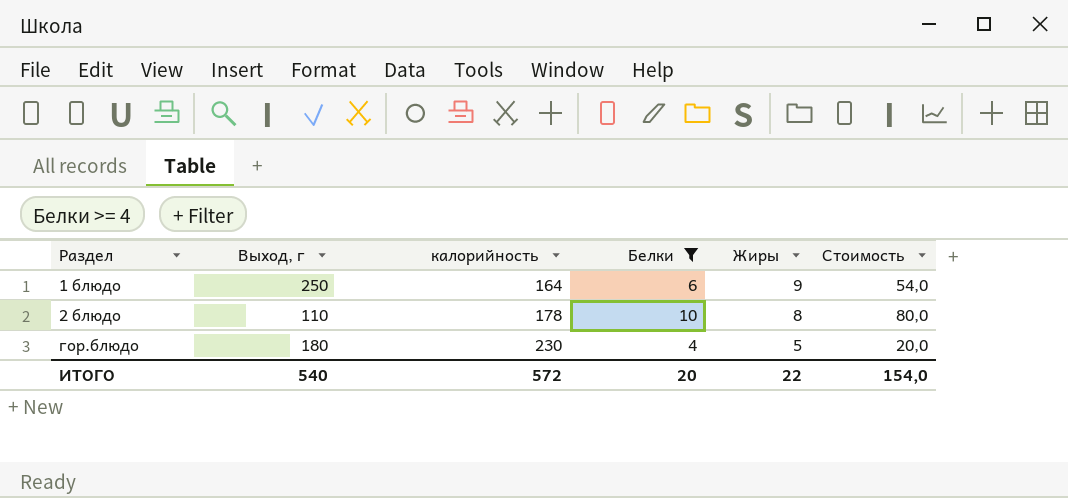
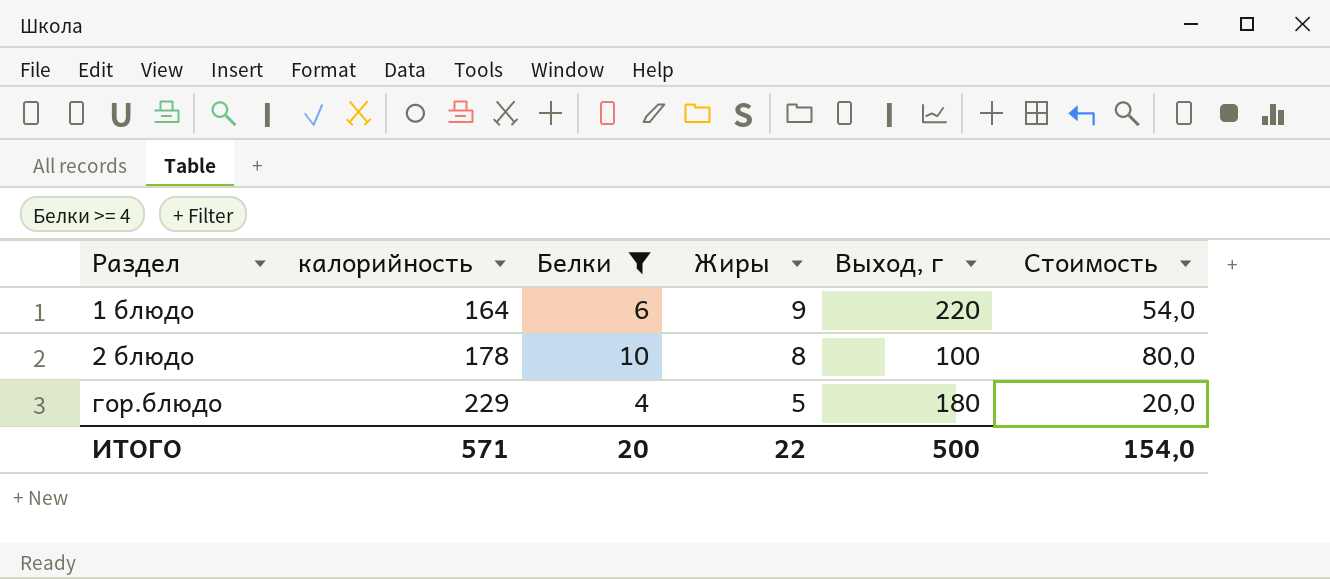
column Выход, г | position: 2 -> 5
1 блюдо | Выход, г: 250 -> 220
2 блюдо | Выход, г: 110 -> 100
гор.блюдо | калорийность: 230 -> 229
ИТОГО | калорийность: 572 -> 571
ИТОГО | Выход, г: 540 -> 500

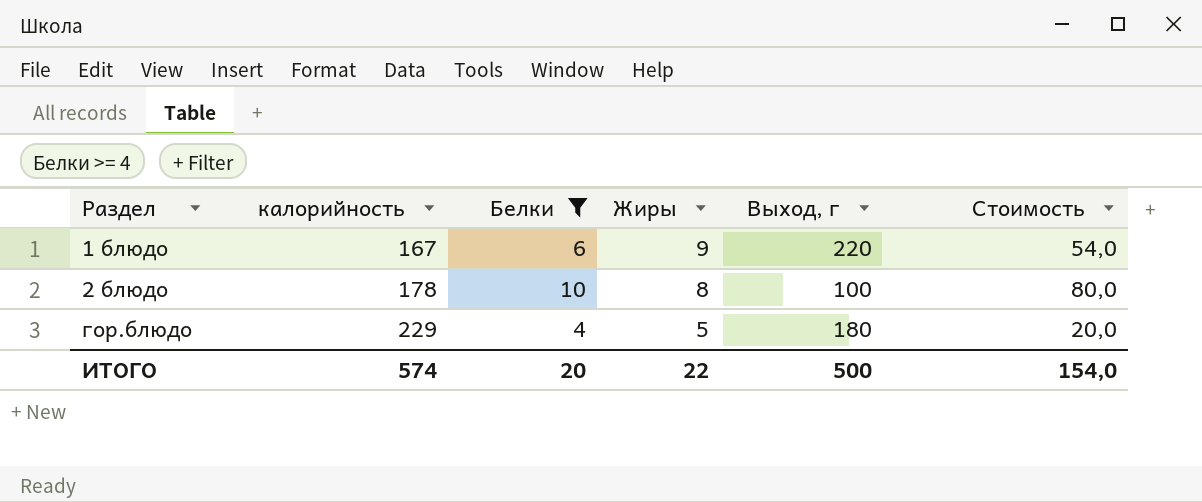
1 блюдо | калорийность: 164 -> 167
ИТОГО | калорийность: 571 -> 574

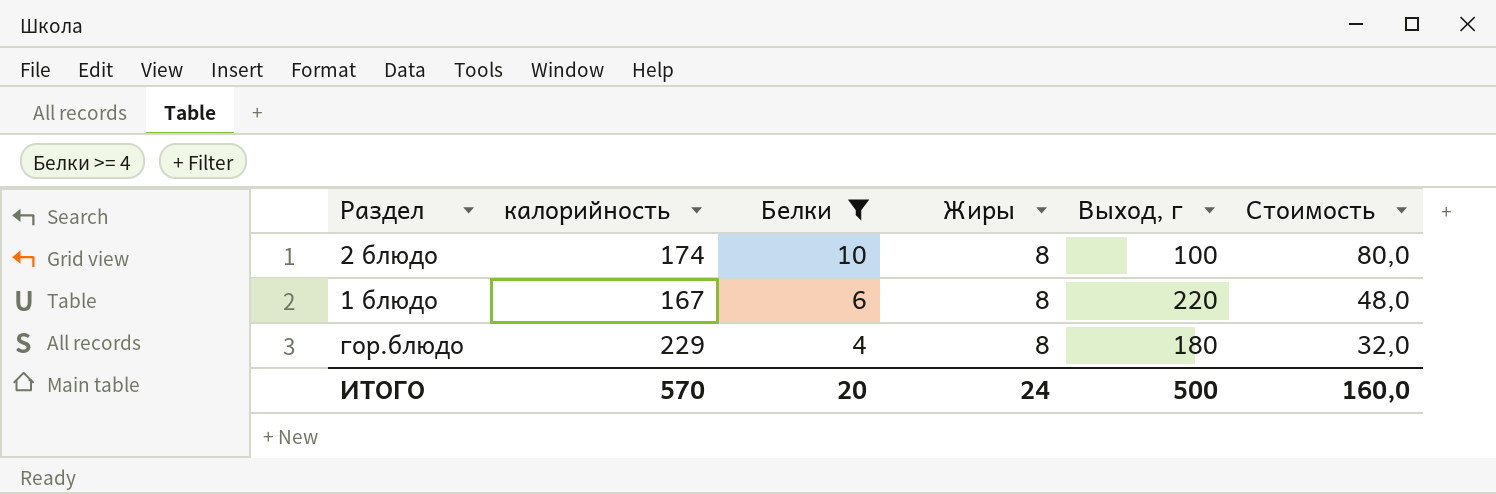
row order: Раздел ascending -> Белки descending
2 блюдо | калорийность: 178 -> 174
1 блюдо | Жиры: 9 -> 8
1 блюдо | Стоимость: 54,0 -> 48,0
гор.блюдо | Жиры: 5 -> 8
гор.блюдо | Стоимость: 20,0 -> 32,0
ИТОГО | калорийность: 574 -> 570
ИТОГО | Жиры: 22 -> 24
ИТОГО | Стоимость: 154,0 -> 160,0

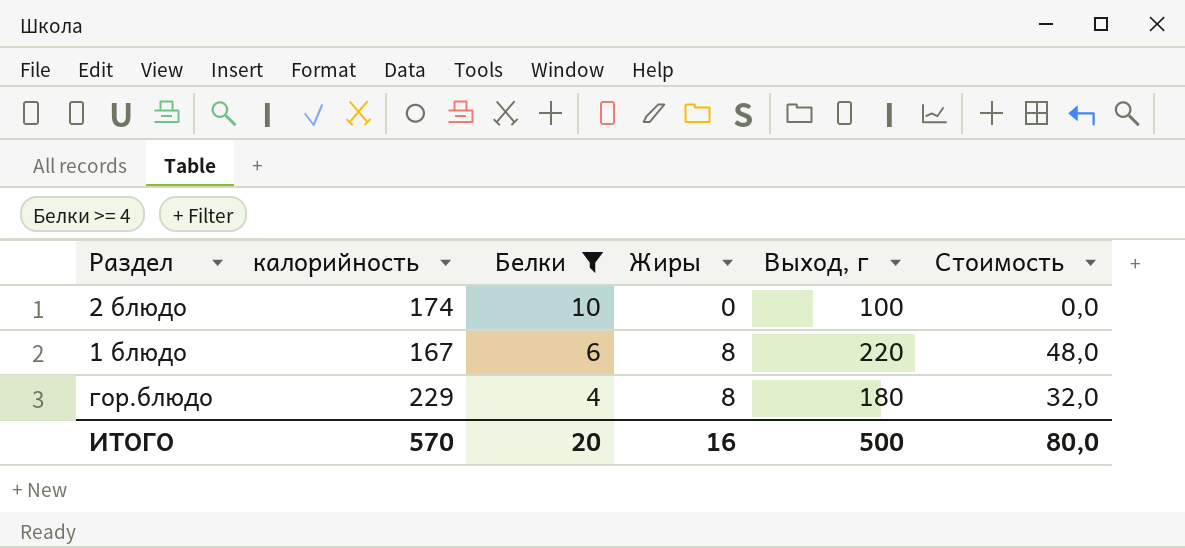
2 блюдо | Жиры: 8 -> 0
2 блюдо | Стоимость: 80,0 -> 0,0
ИТОГО | Жиры: 24 -> 16
ИТОГО | Стоимость: 160,0 -> 80,0

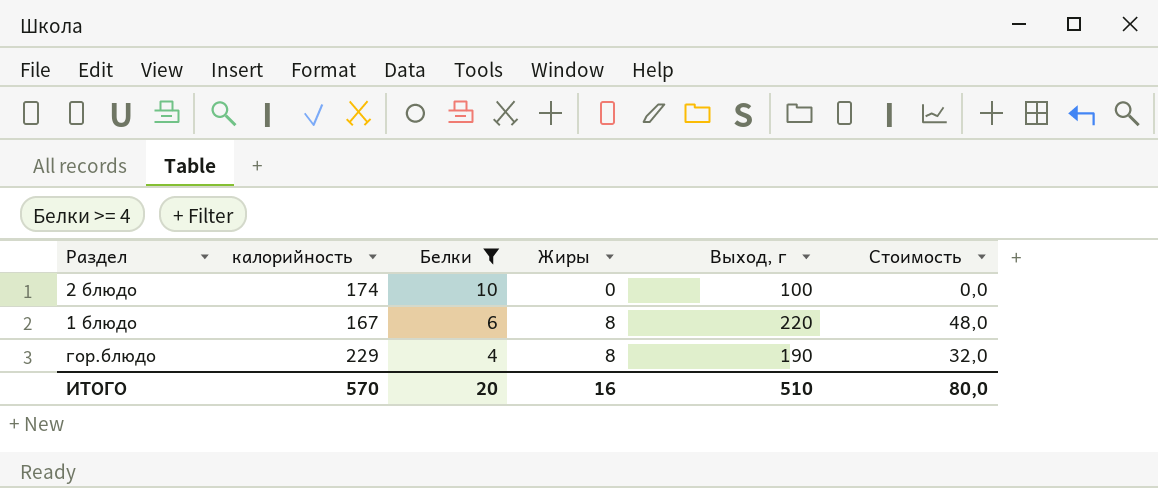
гор.блюдо | Выход, г: 180 -> 190
ИТОГО | Выход, г: 500 -> 510

